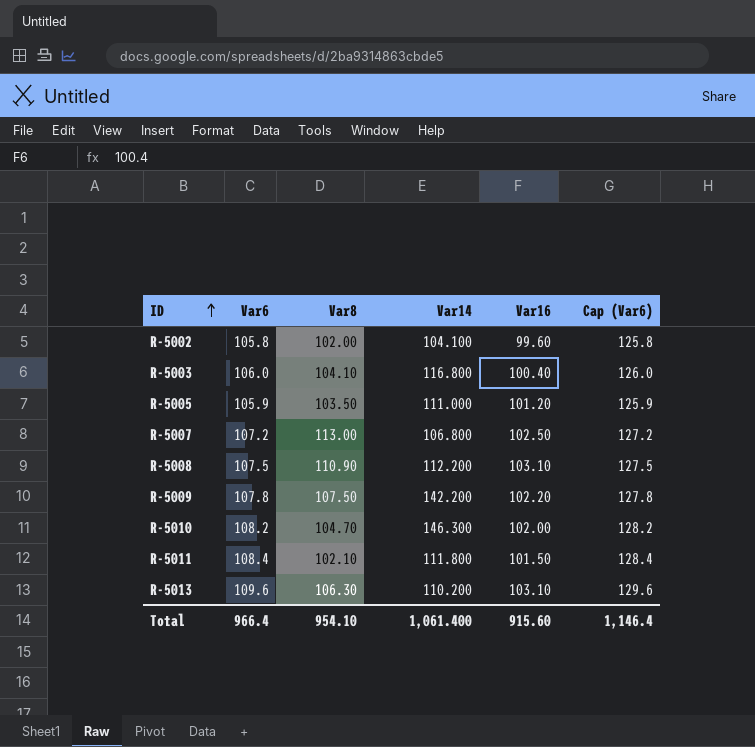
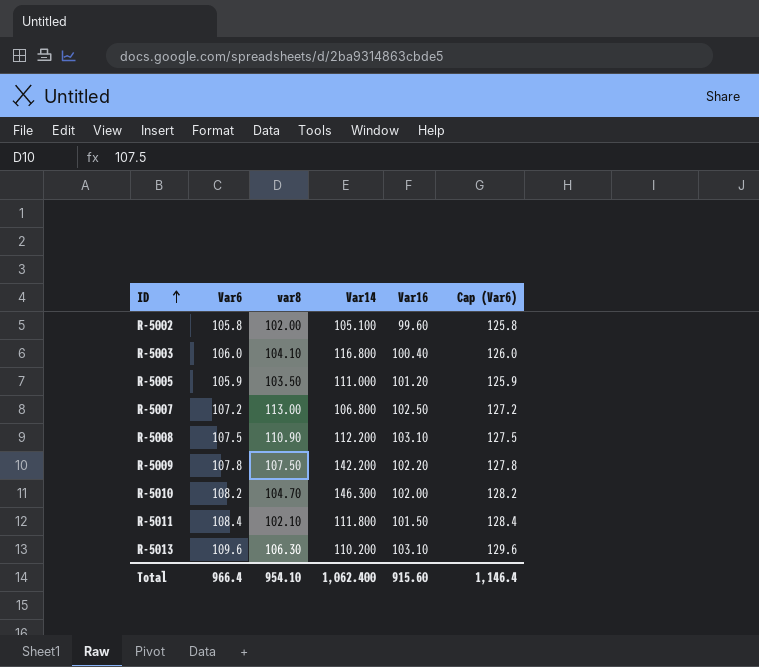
column name: Var8 -> var8
R-5002 | Var14: 104.100 -> 105.100
Total | Var14: 1,061.400 -> 1,062.400

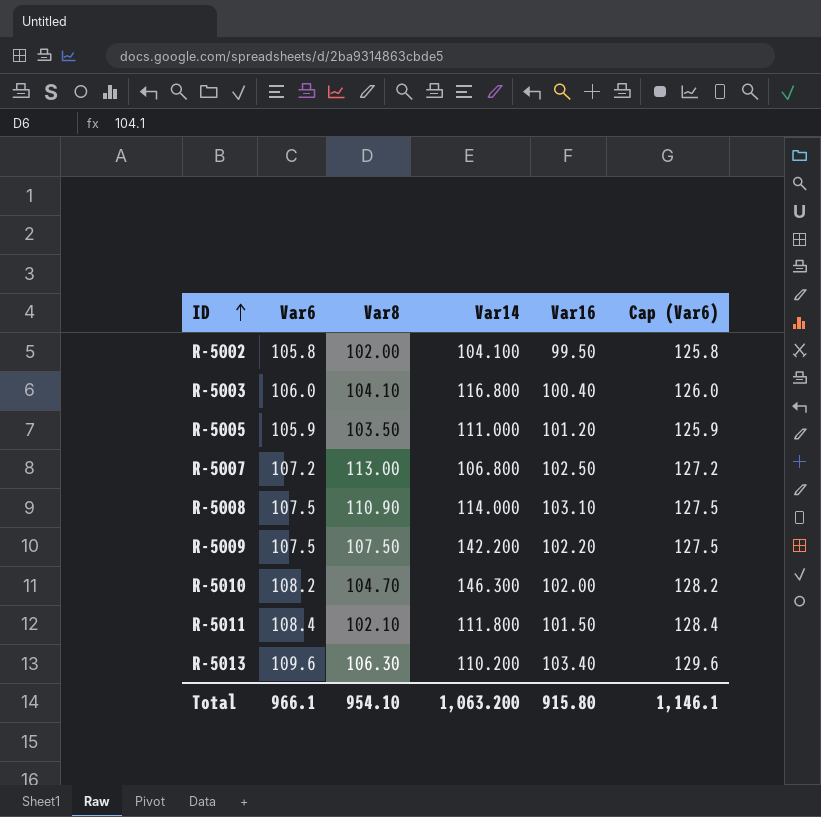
column name: var8 -> Var8
R-5002 | Var14: 105.100 -> 104.100
R-5002 | Var16: 99.60 -> 99.50
R-5008 | Var14: 112.200 -> 114.000
R-5009 | Var6: 107.8 -> 107.5
R-5009 | Cap (Var6): 127.8 -> 127.5
R-5013 | Var16: 103.10 -> 103.40
Total | Var6: 966.4 -> 966.1
Total | Var14: 1,062.400 -> 1,063.200
Total | Var16: 915.60 -> 915.80
Total | Cap (Var6): 1,146.4 -> 1,146.1

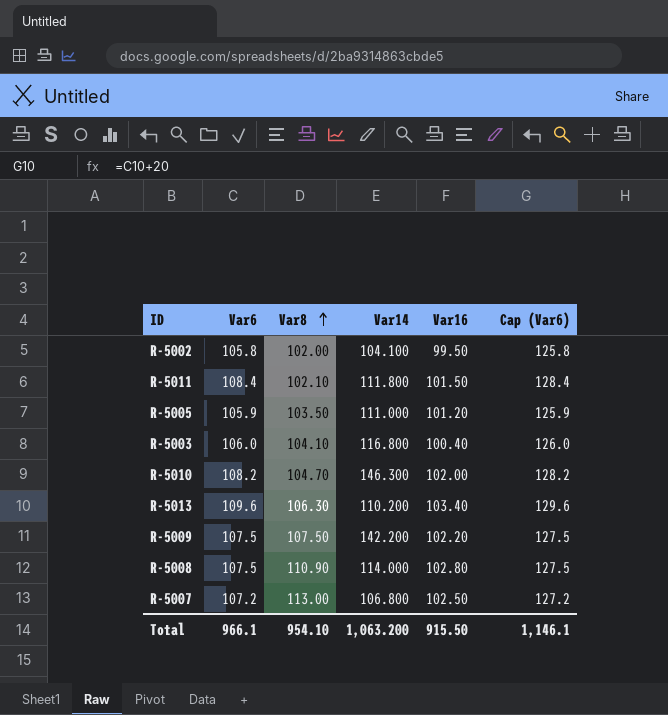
row order: ID ascending -> Var8 ascending
R-5008 | Var16: 103.10 -> 102.80
Total | Var16: 915.80 -> 915.50

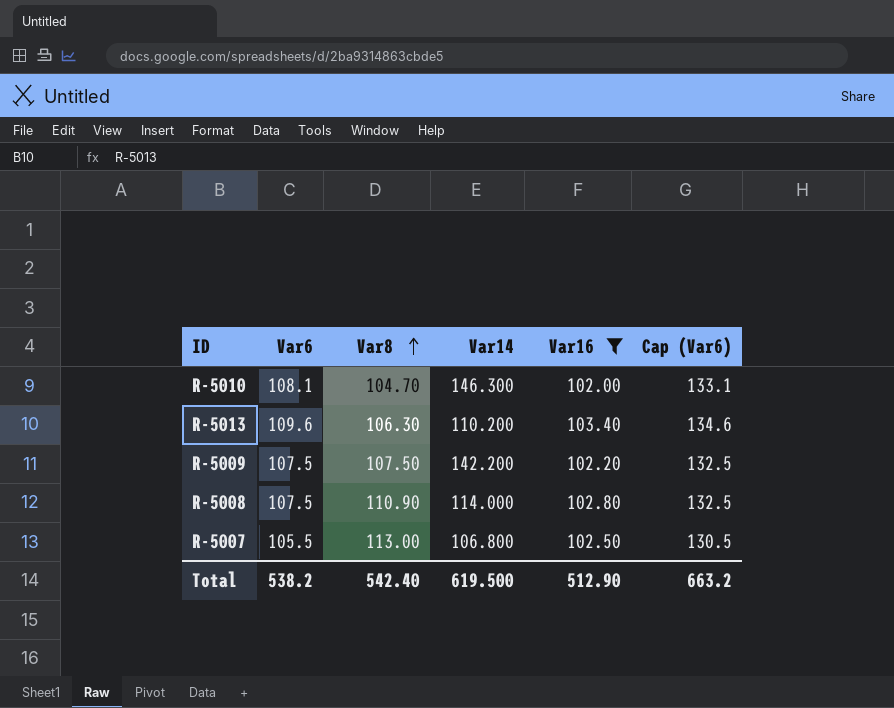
filter: none -> Var16 >= 102.00
column Cap (Var6) | formula: [Var6] + 20 -> [Var6] + 25
R-5010 | Var6: 108.2 -> 108.1
R-5007 | Var6: 107.2 -> 105.5
Total | Var6: 966.1 -> 538.2
Total | Var8: 954.10 -> 542.40
Total | Var14: 1,063.200 -> 619.500
Total | Var16: 915.50 -> 512.90
Total | Cap (Var6): 1,146.1 -> 663.2

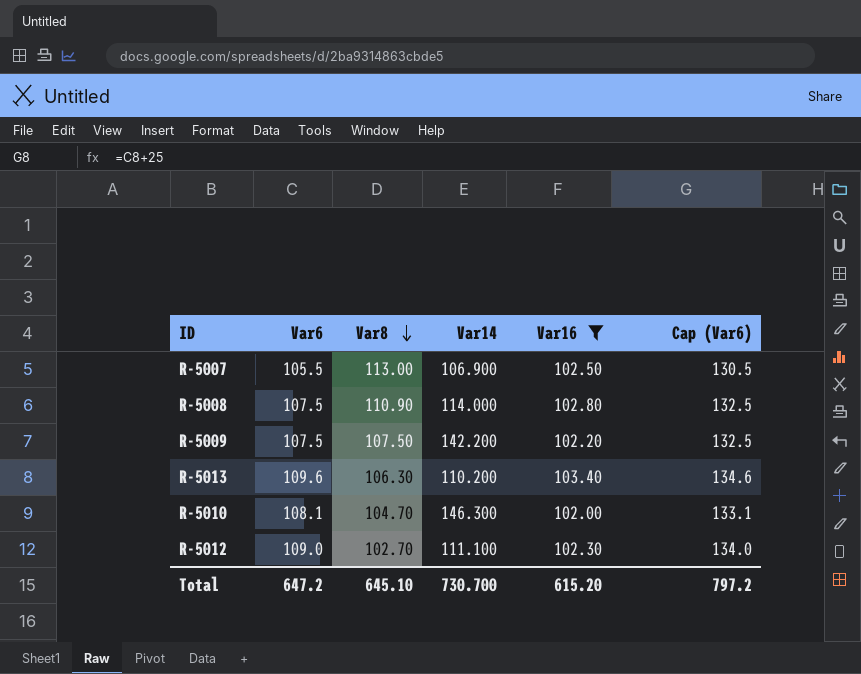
row order: Var8 ascending -> Var8 descending
R-5007 | Var14: 106.800 -> 106.900
row R-5012: none -> 109.0 | 102.70 | 111.100 | 102.30 | 134.0
Total | Var6: 538.2 -> 647.2
Total | Var8: 542.40 -> 645.10
Total | Var14: 619.500 -> 730.700
Total | Var16: 512.90 -> 615.20
Total | Cap (Var6): 663.2 -> 797.2

